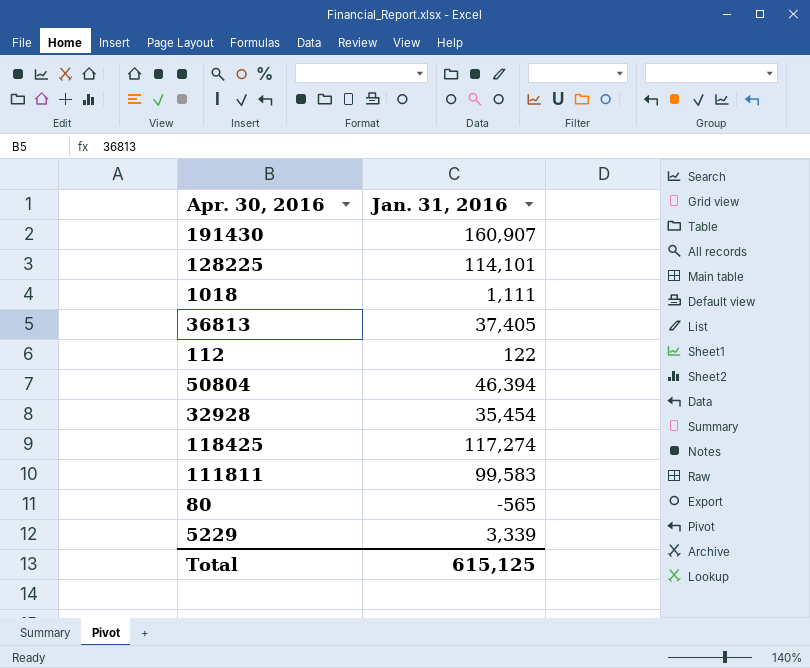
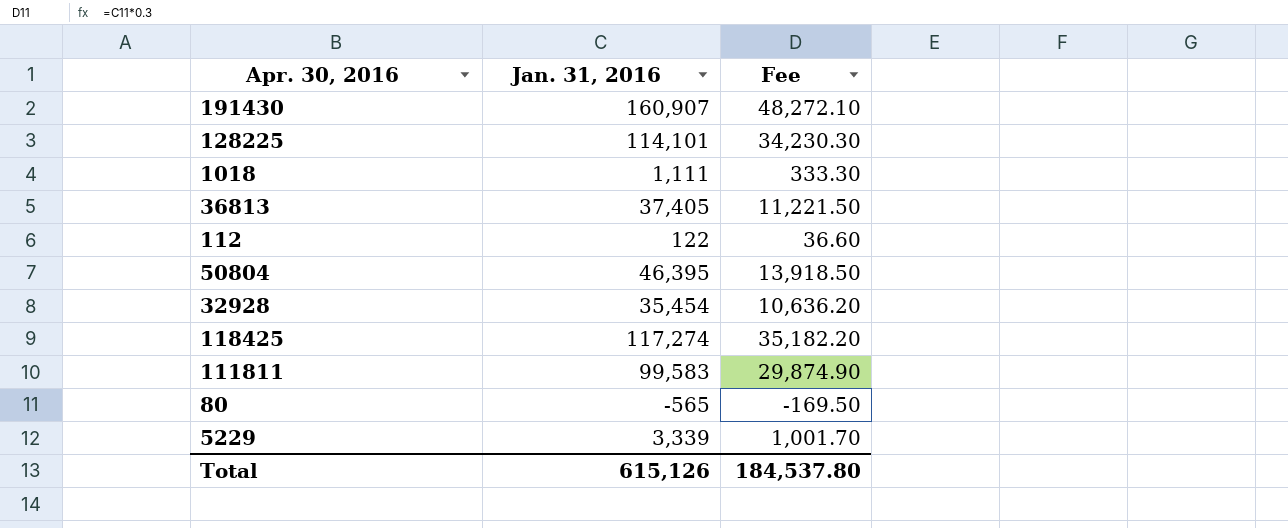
column Fee | formula: none -> [Jan. 31, 2016] * 0.3
50804 | Jan. 31, 2016: 46,394 -> 46,395
Total | Jan. 31, 2016: 615,125 -> 615,126

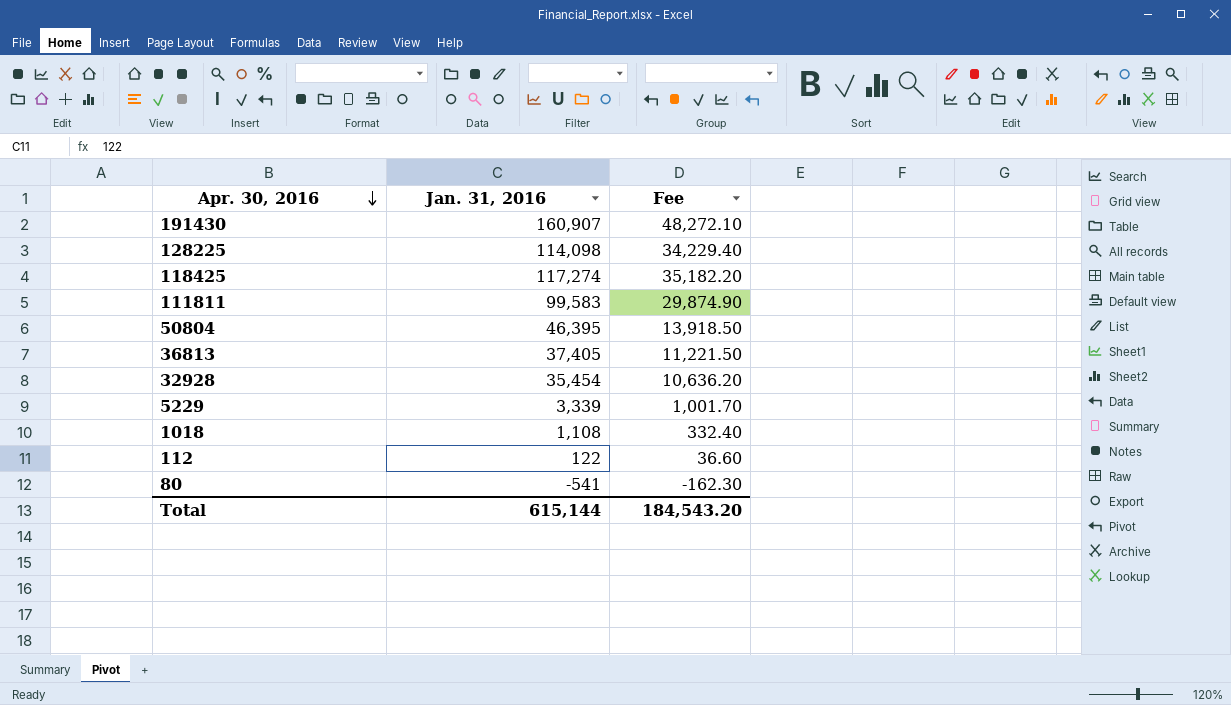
row order: none -> Apr. 30, 2016 descending
128225 | Jan. 31, 2016: 114,101 -> 114,098
128225 | Fee: 34,230.30 -> 34,229.40
1018 | Jan. 31, 2016: 1,111 -> 1,108
1018 | Fee: 333.30 -> 332.40
80 | Jan. 31, 2016: -565 -> -541
80 | Fee: -169.50 -> -162.30
Total | Jan. 31, 2016: 615,126 -> 615,144
Total | Fee: 184,537.80 -> 184,543.20

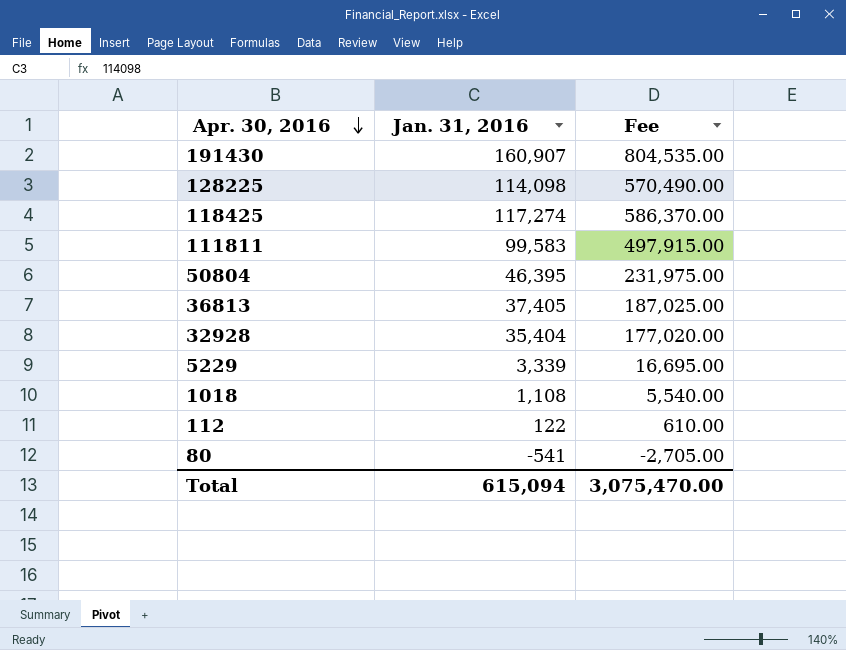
column Fee | formula: [Jan. 31, 2016] * 0.3 -> [Jan. 31, 2016] * 5
32928 | Jan. 31, 2016: 35,454 -> 35,404
Total | Jan. 31, 2016: 615,144 -> 615,094
Total | Fee: 184,543.20 -> 3,075,470.00

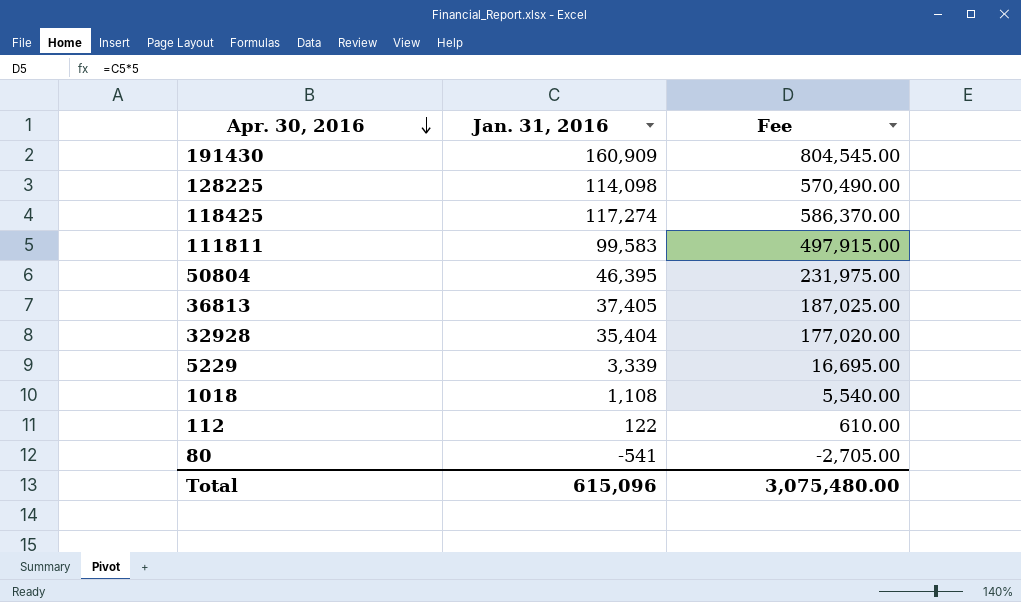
191430 | Jan. 31, 2016: 160,907 -> 160,909
191430 | Fee: 804,535.00 -> 804,545.00
Total | Jan. 31, 2016: 615,094 -> 615,096
Total | Fee: 3,075,470.00 -> 3,075,480.00

